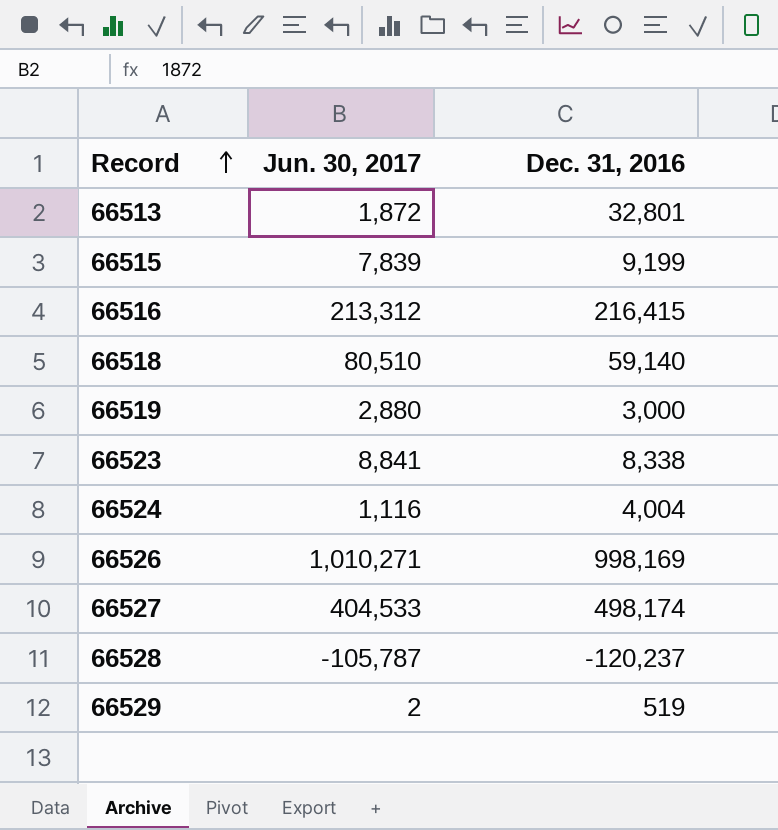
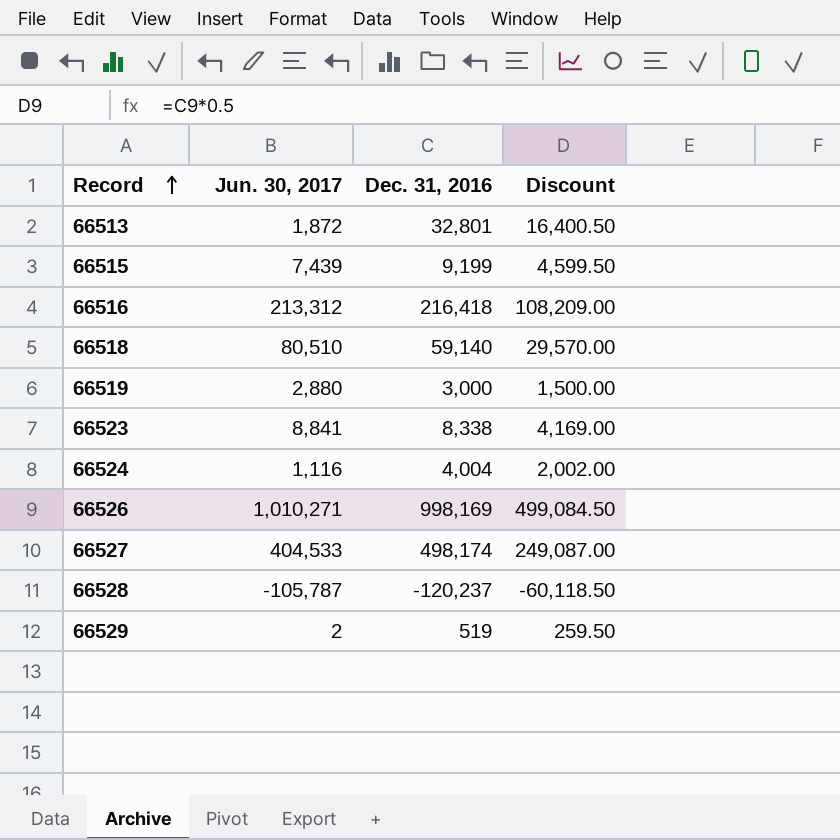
column Discount | formula: none -> [Dec. 31, 2016] * 0.5
66515 | Jun. 30, 2017: 7,839 -> 7,439
66516 | Dec. 31, 2016: 216,415 -> 216,418

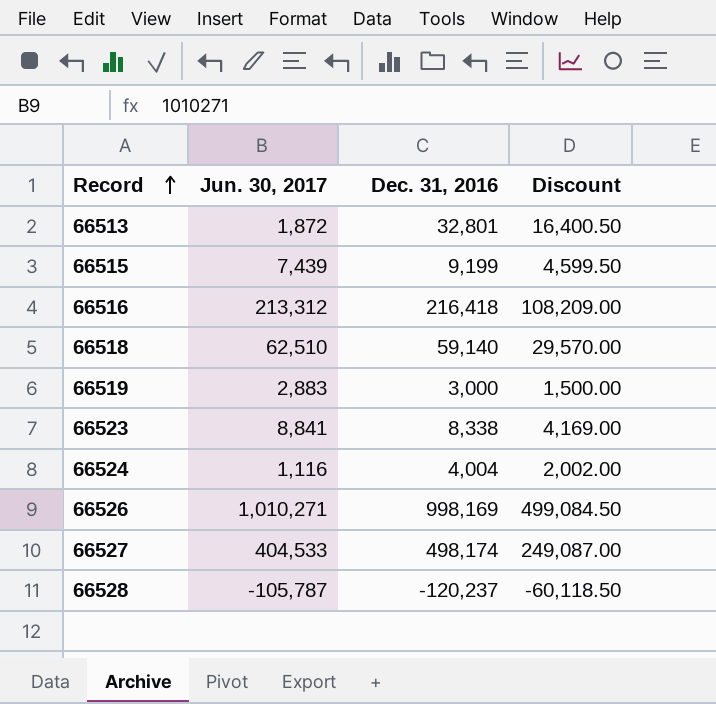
row 66529: 2 | 519 | 259.50 -> none
66518 | Jun. 30, 2017: 80,510 -> 62,510
66519 | Jun. 30, 2017: 2,880 -> 2,883

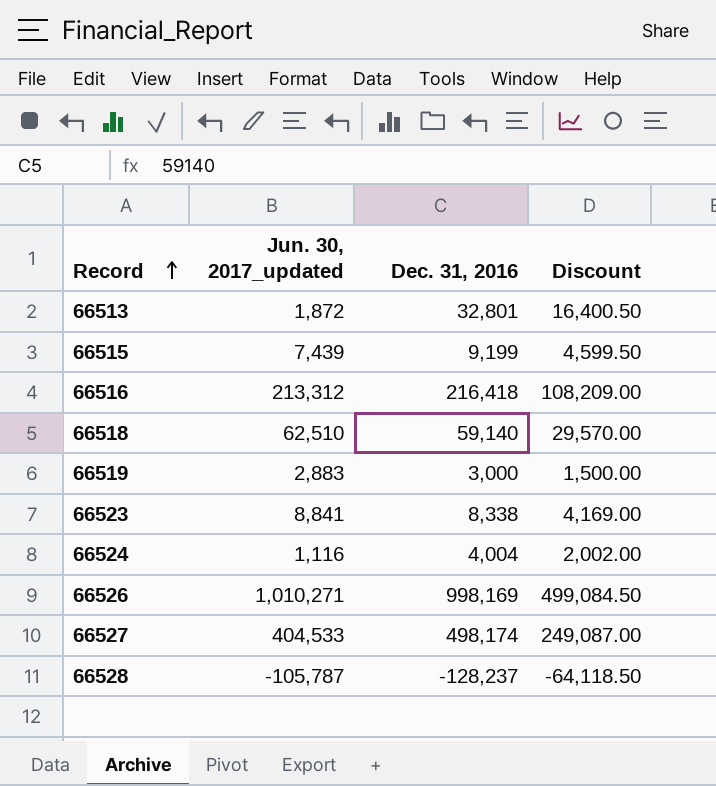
column name: Jun. 30, 2017 -> Jun. 30, 2017_updated
66528 | Dec. 31, 2016: -120,237 -> -128,237
66528 | Discount: -60,118.50 -> -64,118.50

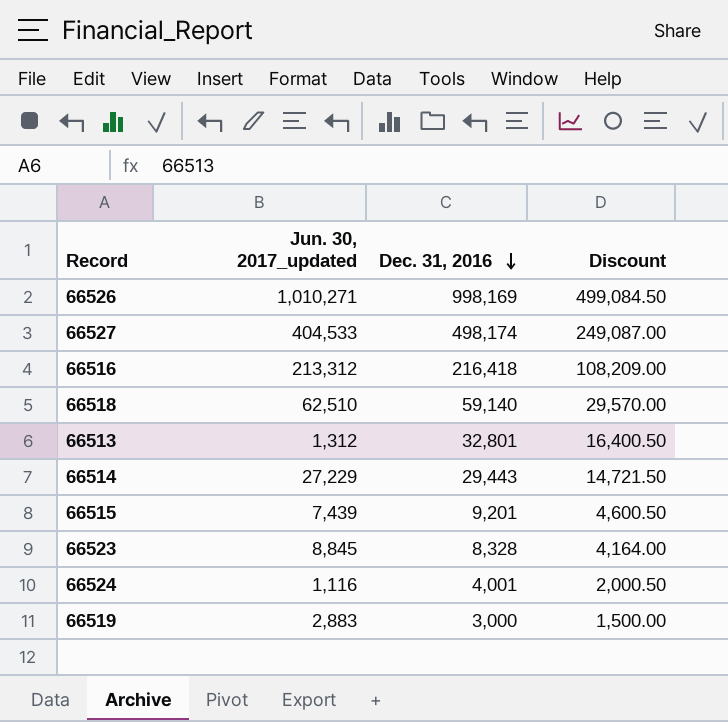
row order: Record ascending -> Dec. 31, 2016 descending
row 66528: -105,787 | -128,237 | -64,118.50 -> none
66513 | Jun. 30, 2017_updated: 1,872 -> 1,312
row 66514: none -> 27,229 | 29,443 | 14,721.50
66515 | Dec. 31, 2016: 9,199 -> 9,201
66515 | Discount: 4,599.50 -> 4,600.50
66523 | Jun. 30, 2017_updated: 8,841 -> 8,845
66523 | Dec. 31, 2016: 8,338 -> 8,328
66523 | Discount: 4,169.00 -> 4,164.00
66524 | Dec. 31, 2016: 4,004 -> 4,001
66524 | Discount: 2,002.00 -> 2,000.50

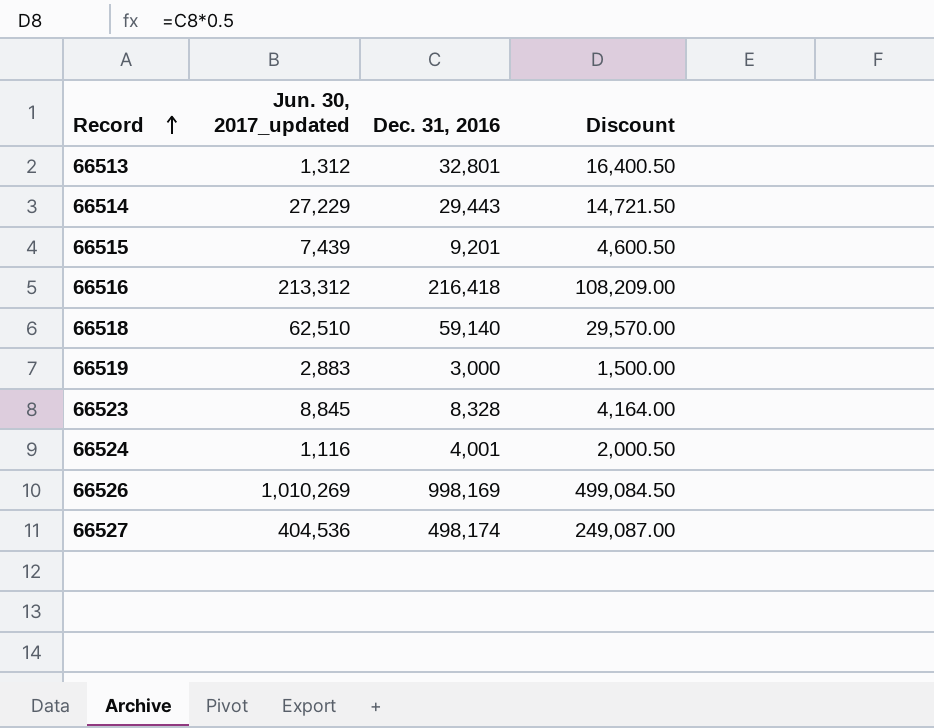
row order: Dec. 31, 2016 descending -> Record ascending
66526 | Jun. 30, 2017_updated: 1,010,271 -> 1,010,269
66527 | Jun. 30, 2017_updated: 404,533 -> 404,536

